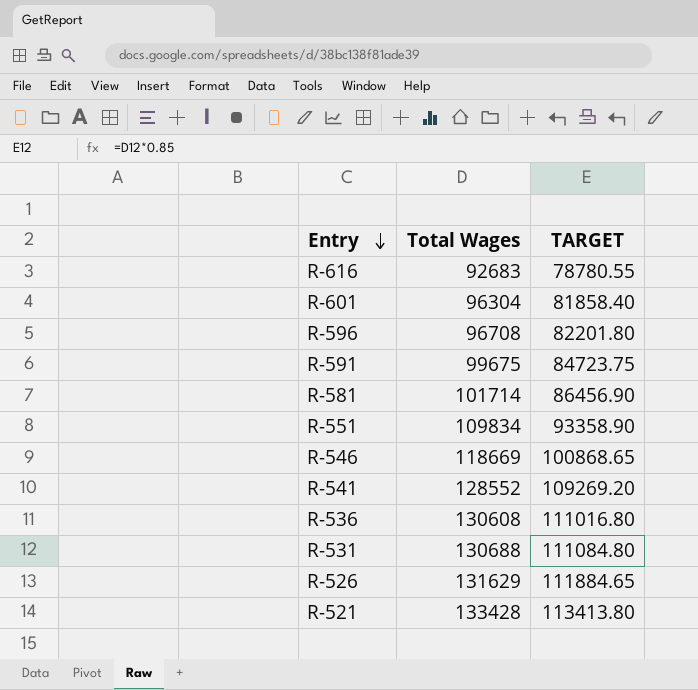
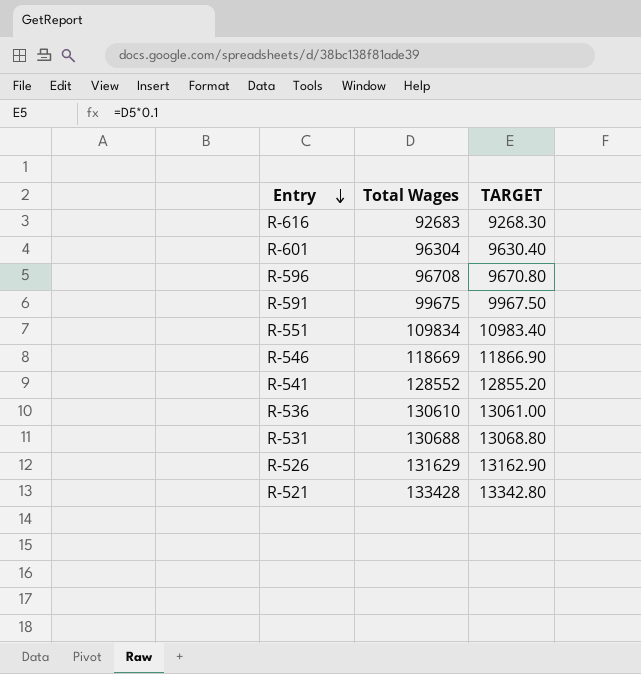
column TARGET | formula: [Total Wages] * 0.85 -> [Total Wages] * 0.1
row R-581: 101714 | 86456.90 -> none
R-536 | Total Wages: 130608 -> 130610

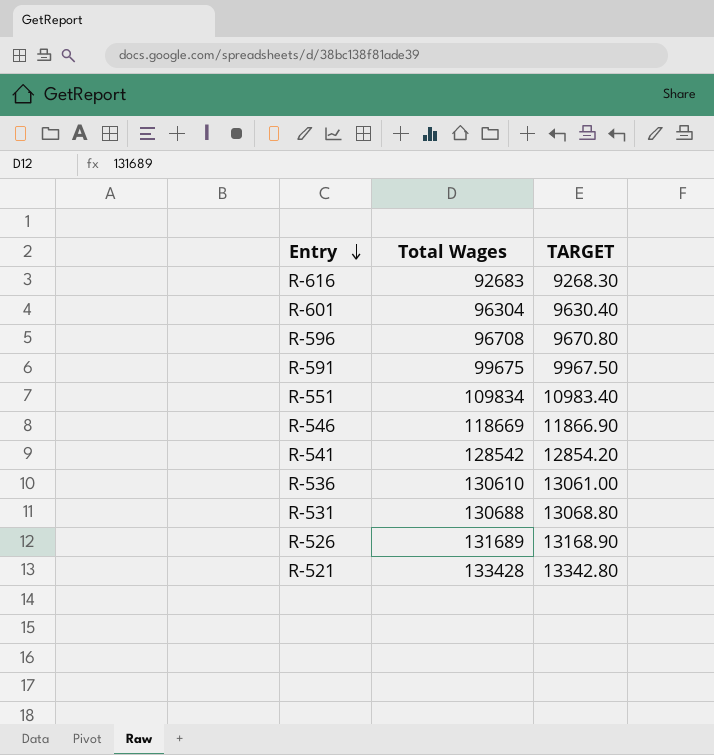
R-541 | Total Wages: 128552 -> 128542
R-541 | TARGET: 12855.20 -> 12854.20
R-526 | Total Wages: 131629 -> 131689
R-526 | TARGET: 13162.90 -> 13168.90

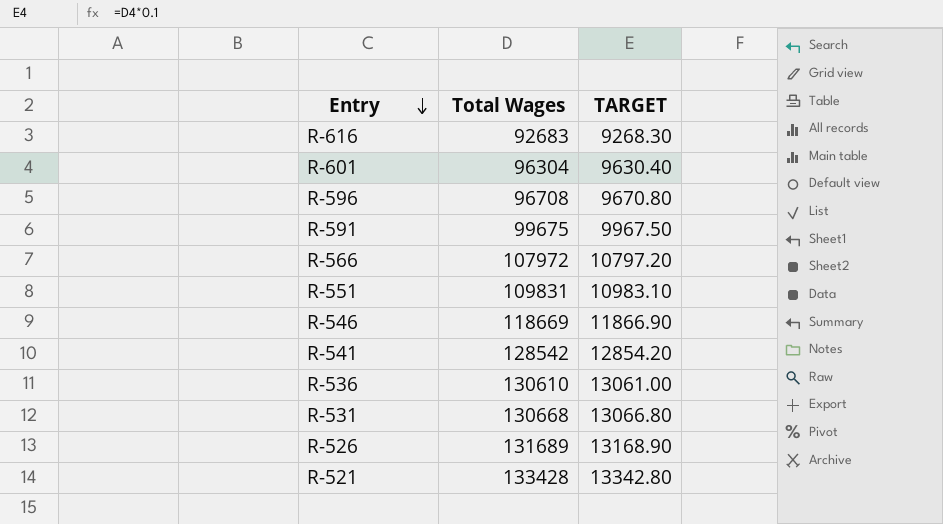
row R-566: none -> 107972 | 10797.20
R-551 | Total Wages: 109834 -> 109831
R-551 | TARGET: 10983.40 -> 10983.10
R-531 | Total Wages: 130688 -> 130668
R-531 | TARGET: 13068.80 -> 13066.80

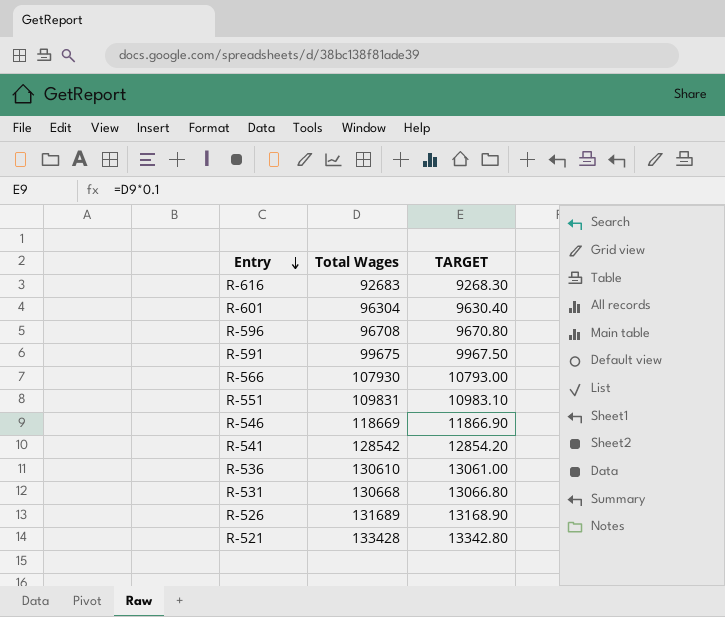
R-566 | Total Wages: 107972 -> 107930
R-566 | TARGET: 10797.20 -> 10793.00

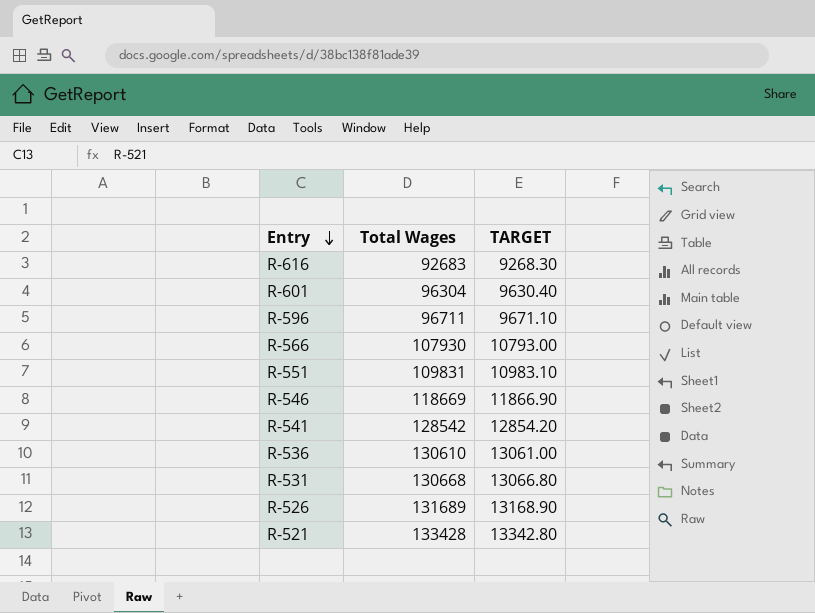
row R-591: 99675 | 9967.50 -> none
R-596 | Total Wages: 96708 -> 96711
R-596 | TARGET: 9670.80 -> 9671.10

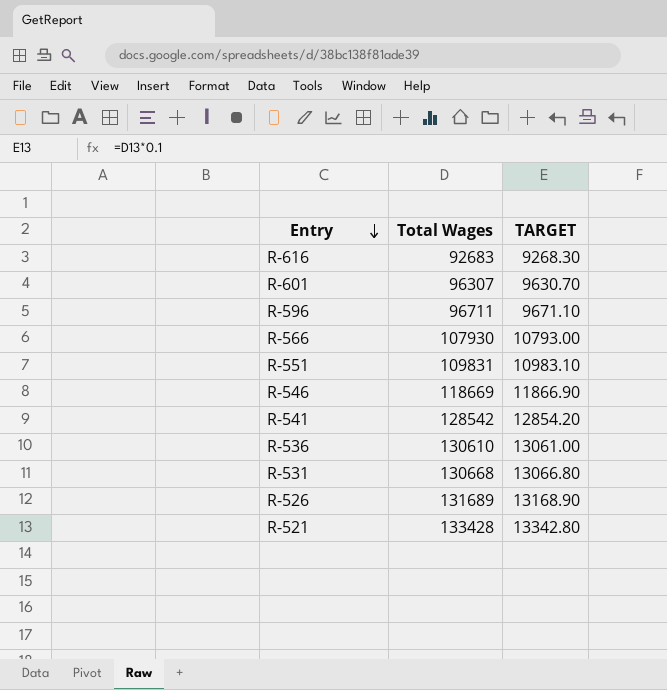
R-601 | Total Wages: 96304 -> 96307
R-601 | TARGET: 9630.40 -> 9630.70

